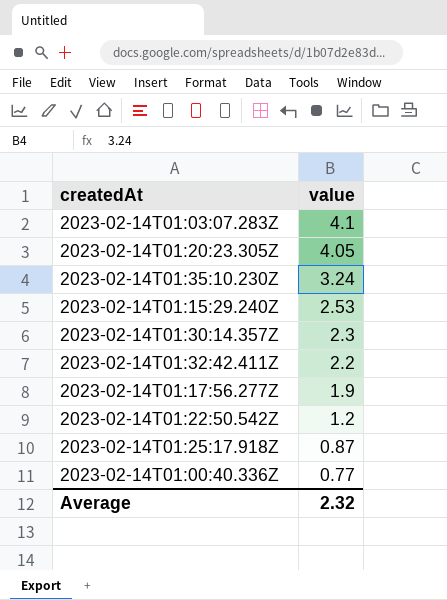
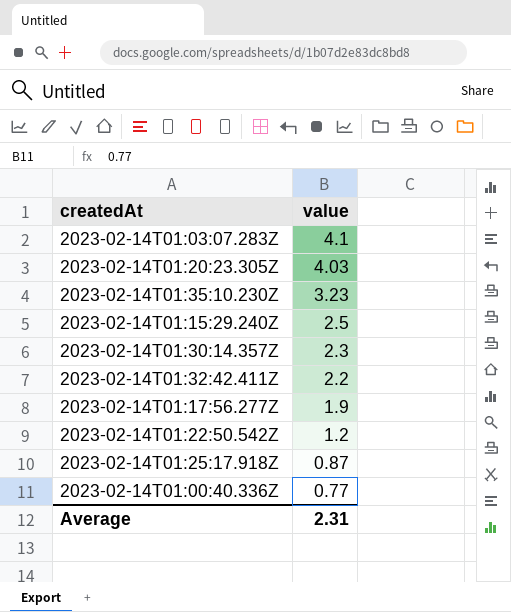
2023-02-14T01:20:23.305Z | value: 4.05 -> 4.03
2023-02-14T01:35:10.230Z | value: 3.24 -> 3.23
2023-02-14T01:15:29.240Z | value: 2.53 -> 2.5
Average | value: 2.32 -> 2.31

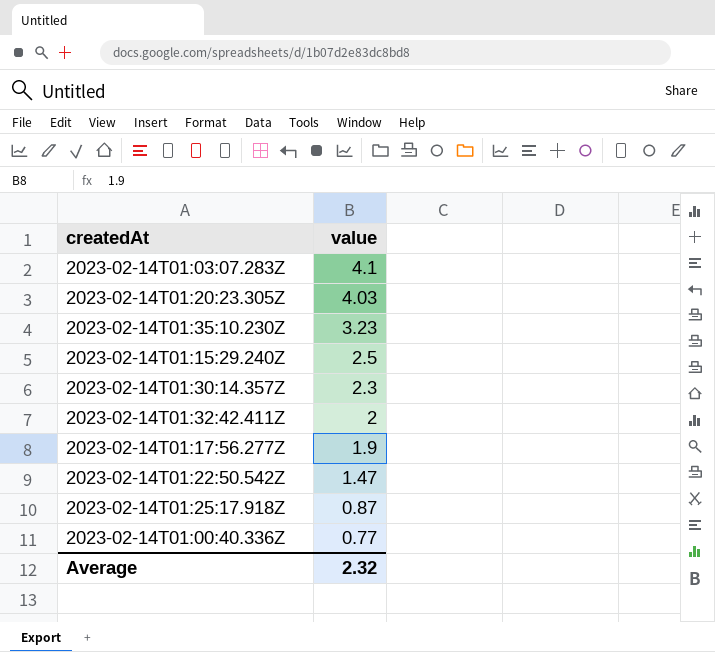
2023-02-14T01:32:42.411Z | value: 2.2 -> 2
2023-02-14T01:22:50.542Z | value: 1.2 -> 1.47
Average | value: 2.31 -> 2.32

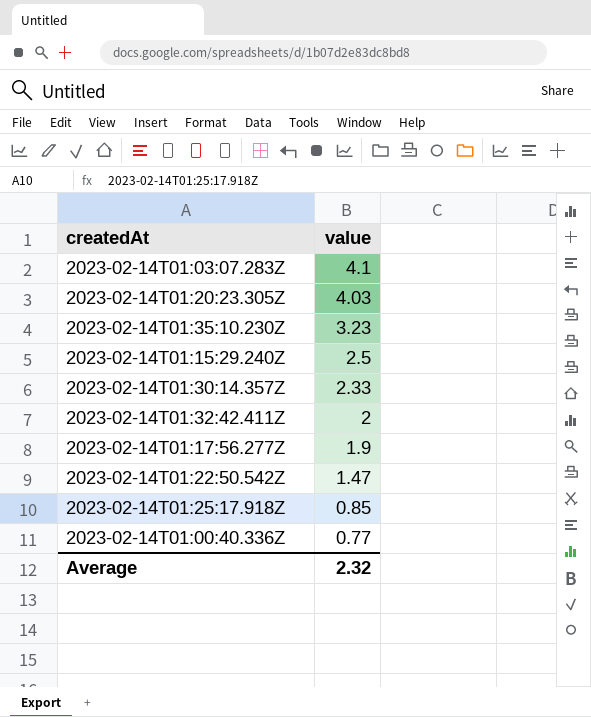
2023-02-14T01:30:14.357Z | value: 2.3 -> 2.33
2023-02-14T01:25:17.918Z | value: 0.87 -> 0.85

